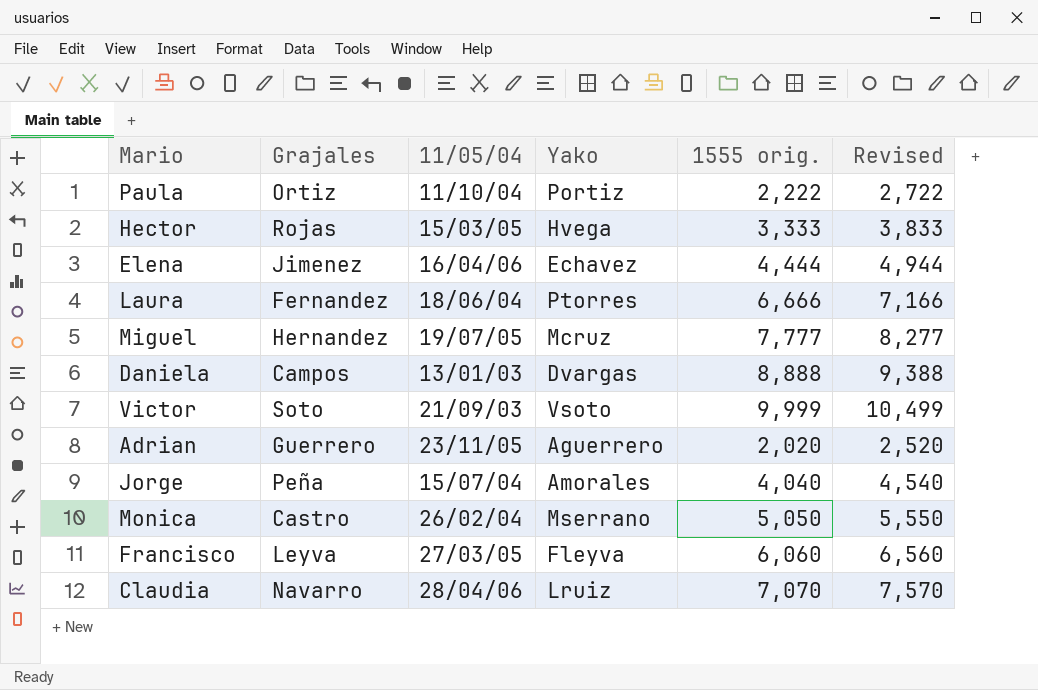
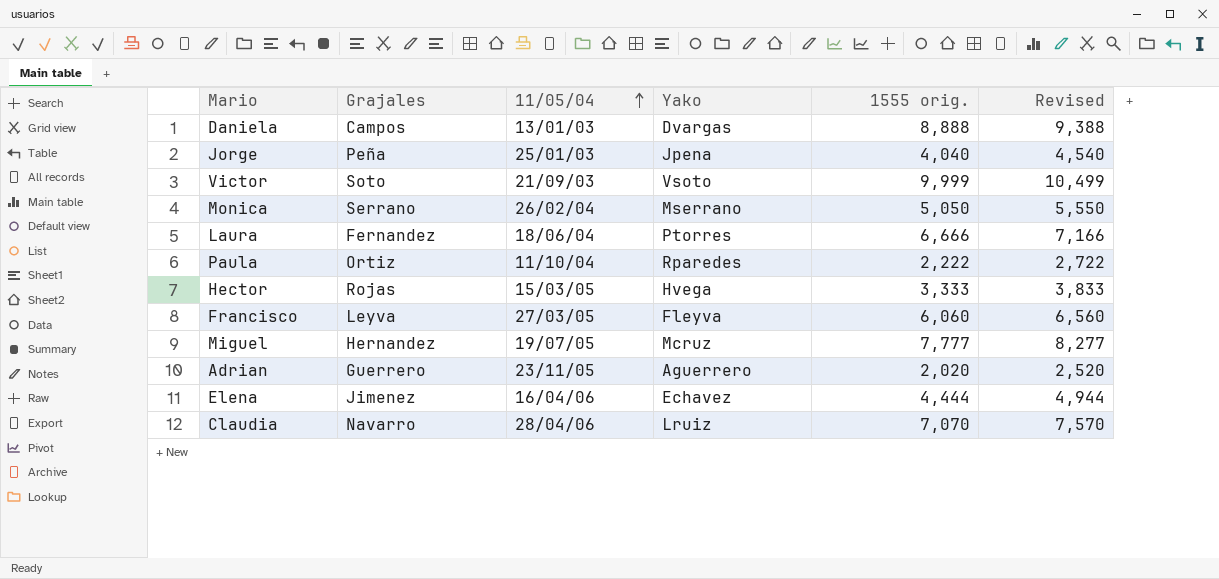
row order: none -> 11/05/04 ascending
Jorge | 11/05/04: 15/07/04 -> 25/01/03
Jorge | Yako: Amorales -> Jpena
Monica | Grajales: Castro -> Serrano
Paula | Yako: Portiz -> Rparedes

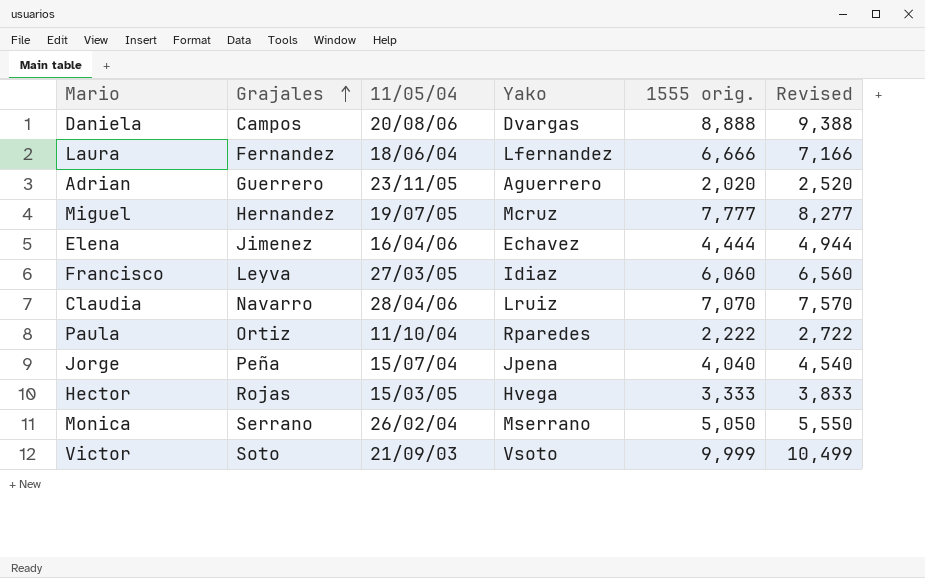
row order: 11/05/04 ascending -> Grajales ascending
Daniela | 11/05/04: 13/01/03 -> 20/08/06
Laura | Yako: Ptorres -> Lfernandez
Francisco | Yako: Fleyva -> Idiaz
Jorge | 11/05/04: 25/01/03 -> 15/07/04

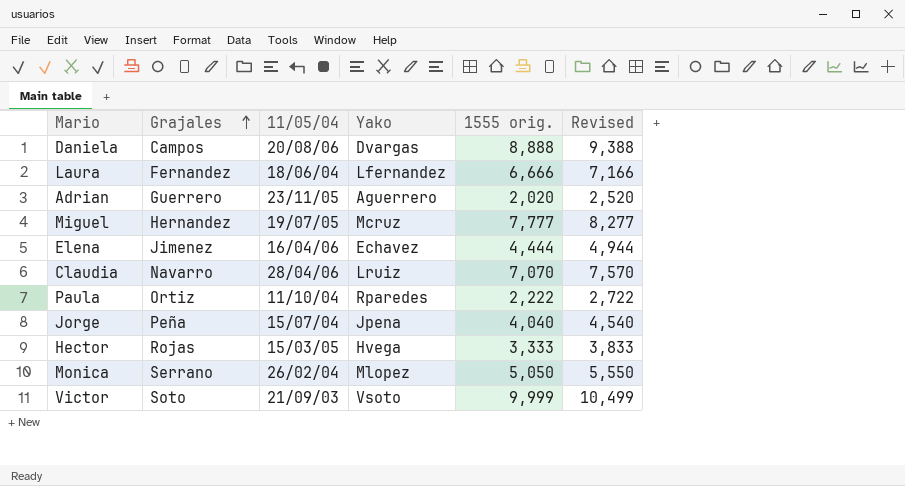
row Francisco: Leyva | 27/03/05 | Idiaz | 6,060 | 6,560 -> none
Monica | Yako: Mserrano -> Mlopez

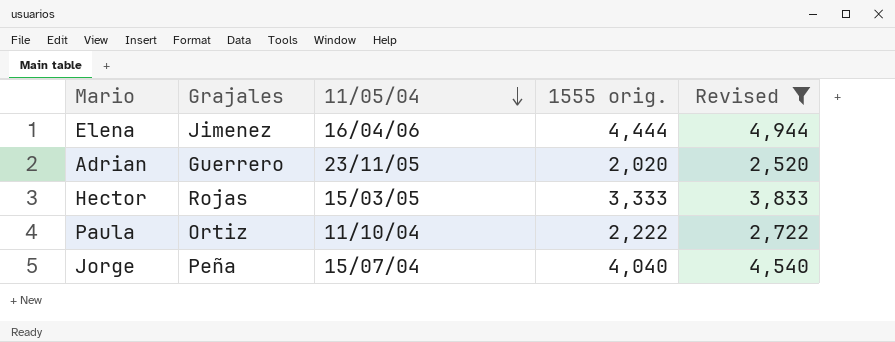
filter: none -> Revised <= 4,944
row order: Grajales ascending -> 11/05/04 descending
column Yako | position: 4 -> none

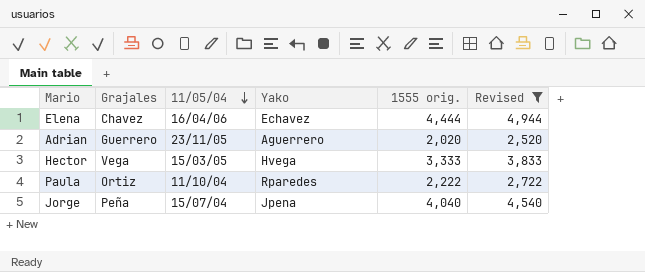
column Yako | position: none -> 4
Elena | Grajales: Jimenez -> Chavez
Hector | Grajales: Rojas -> Vega

